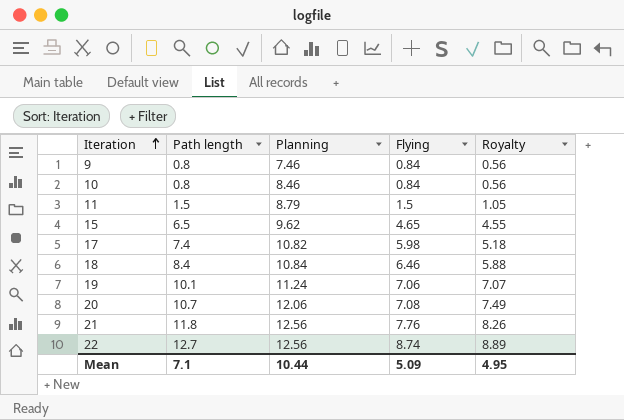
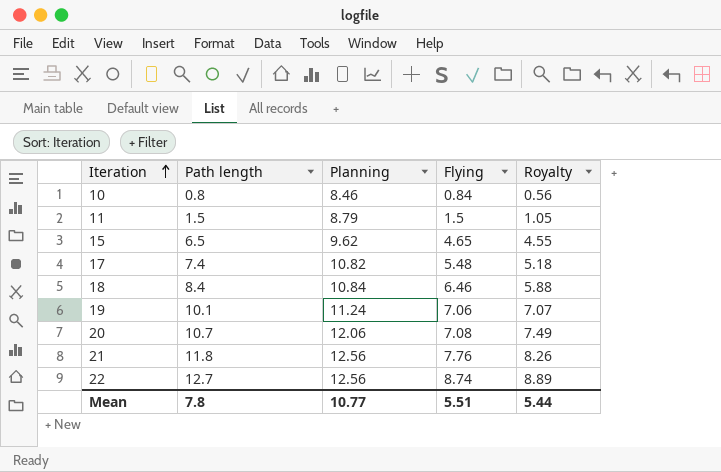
row 9: 0.8 | 7.46 | 0.84 | 0.56 -> none
17 | Flying: 5.98 -> 5.48
Mean | Path length: 7.1 -> 7.8
Mean | Planning: 10.44 -> 10.77
Mean | Flying: 5.09 -> 5.51
Mean | Royalty: 4.95 -> 5.44

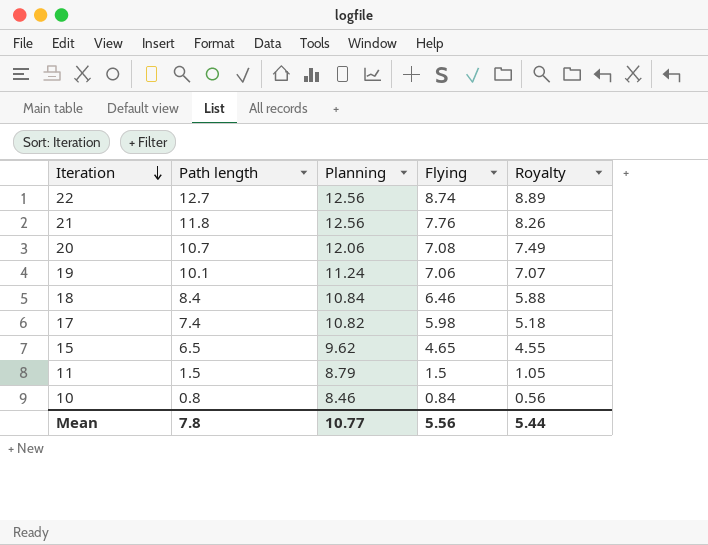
row order: Iteration ascending -> Iteration descending
17 | Flying: 5.48 -> 5.98
Mean | Flying: 5.51 -> 5.56

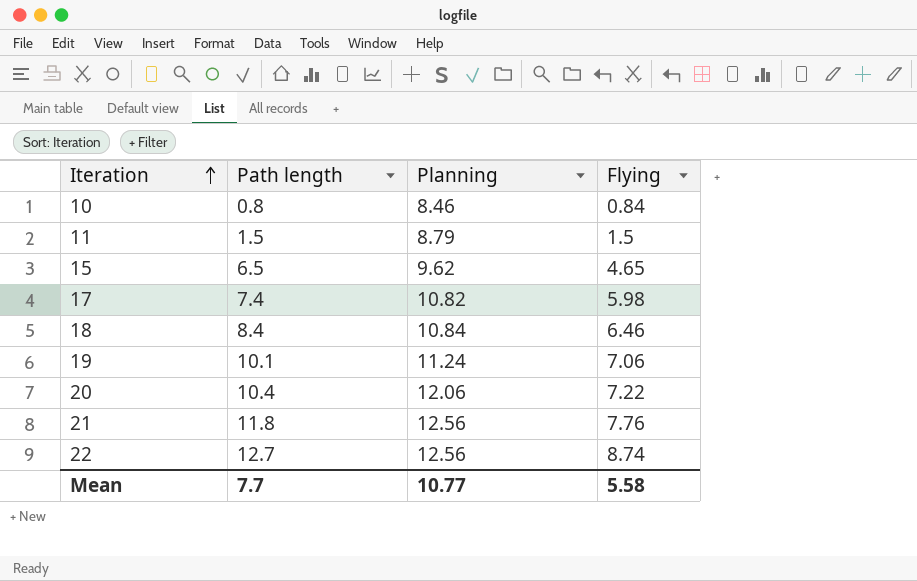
row order: Iteration descending -> Iteration ascending
column Royalty | formula: [Path length] * 0.7 -> none
20 | Path length: 10.7 -> 10.4
20 | Flying: 7.08 -> 7.22
Mean | Path length: 7.8 -> 7.7
Mean | Flying: 5.56 -> 5.58

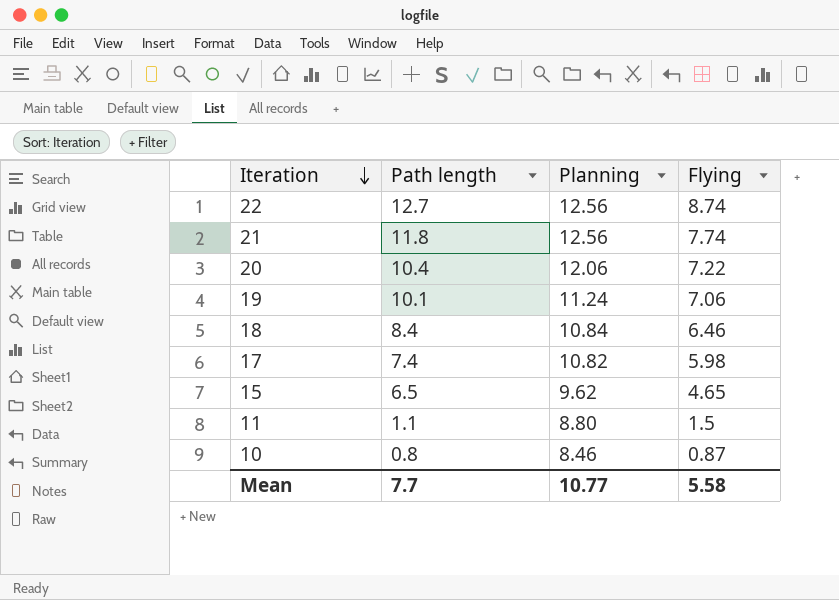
row order: Iteration ascending -> Iteration descending
21 | Flying: 7.76 -> 7.74
11 | Path length: 1.5 -> 1.1
11 | Planning: 8.79 -> 8.80
10 | Flying: 0.84 -> 0.87

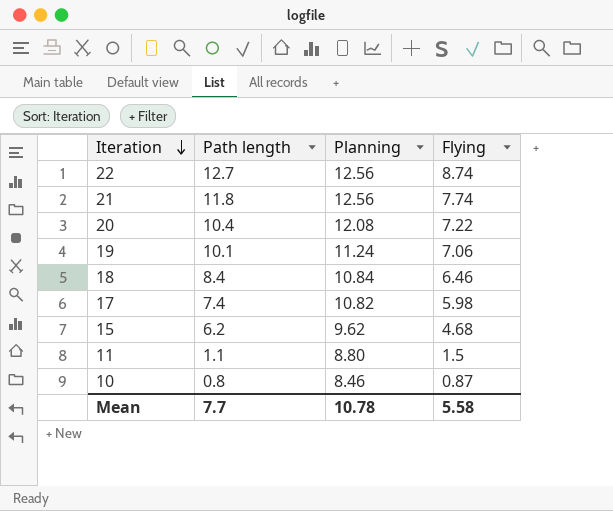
20 | Planning: 12.06 -> 12.08
15 | Path length: 6.5 -> 6.2
15 | Flying: 4.65 -> 4.68
Mean | Planning: 10.77 -> 10.78

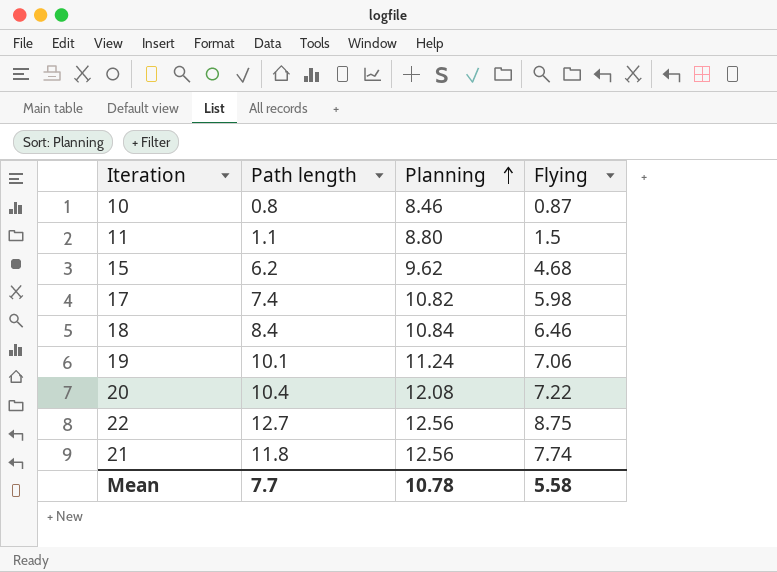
row order: Iteration descending -> Planning ascending
22 | Flying: 8.74 -> 8.75

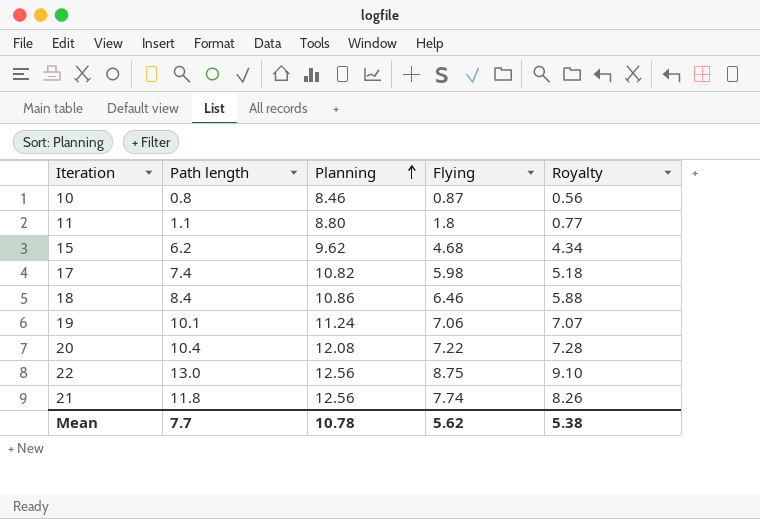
column Royalty | formula: none -> [Path length] * 0.7
11 | Flying: 1.5 -> 1.8
18 | Planning: 10.84 -> 10.86
22 | Path length: 12.7 -> 13.0
Mean | Flying: 5.58 -> 5.62

